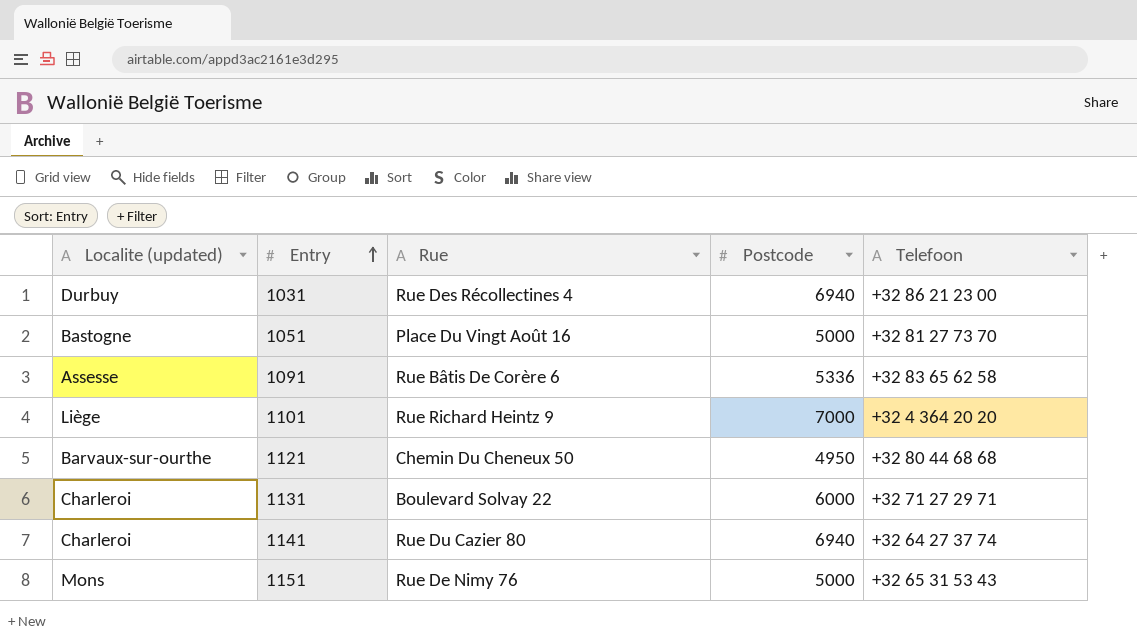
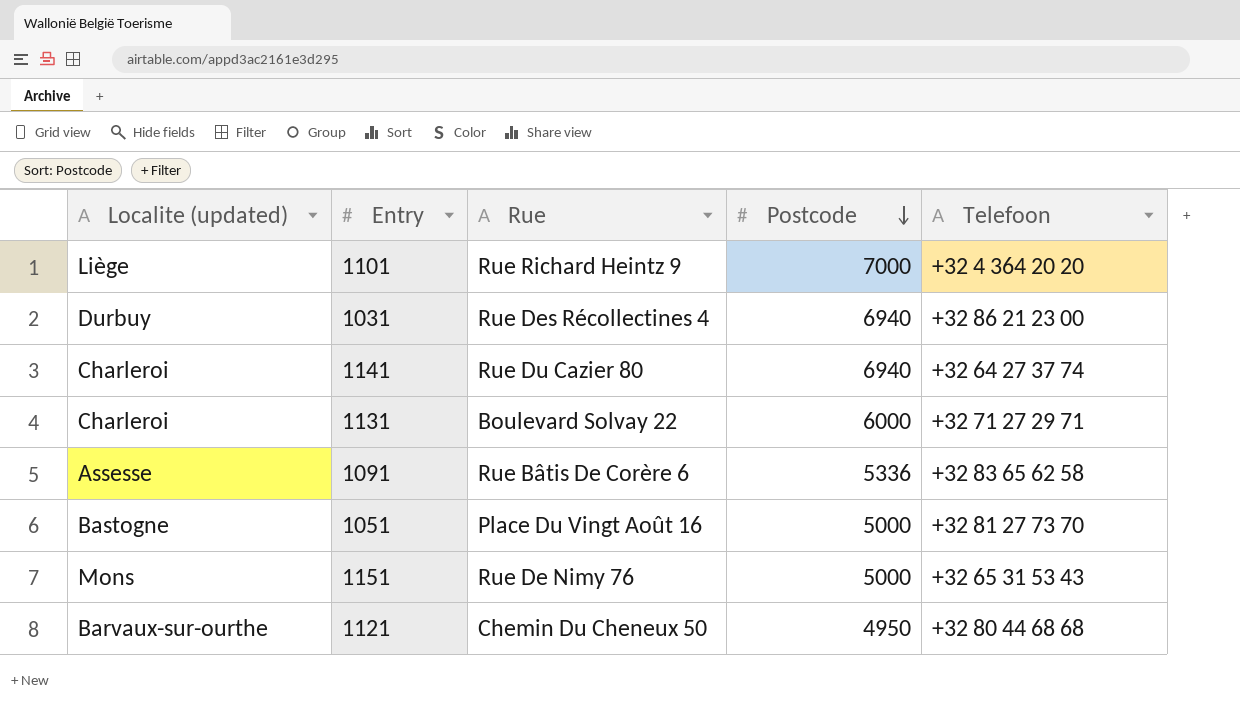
row order: Entry ascending -> Postcode descending

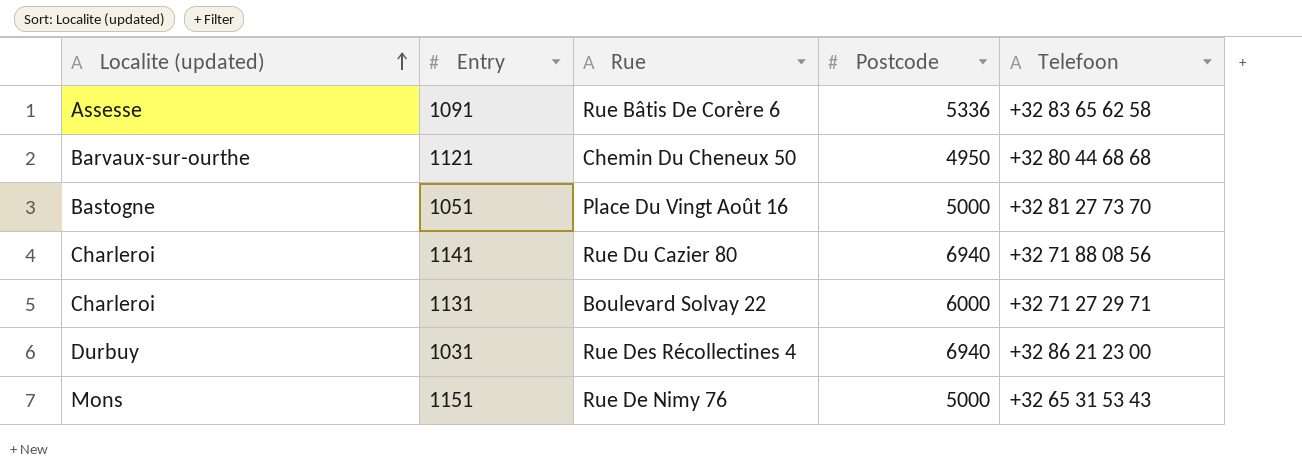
row order: Postcode descending -> Localite (updated) ascending
row 1101: Liège | Rue Richard Heintz 9 | 7000 | +32 4 364 20 20 -> none
1141 | Telefoon: +32 64 27 37 74 -> +32 71 88 08 56

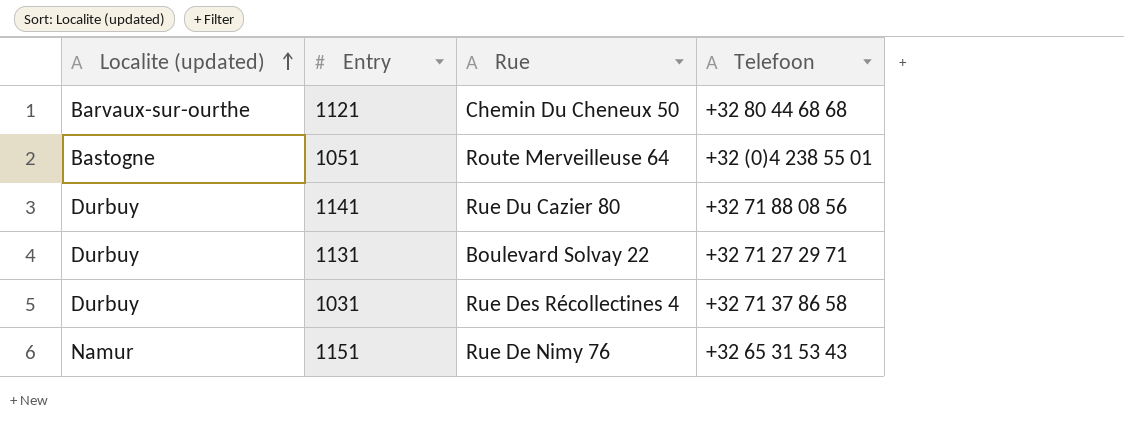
column Postcode | position: 4 -> none
row 1091: Assesse | Rue Bâtis De Corère 6 | 5336 | +32 83 65 62 58 -> none
1051 | Rue: Place Du Vingt Août 16 -> Route Merveilleuse 64
1051 | Telefoon: +32 81 27 73 70 -> +32 (0)4 238 55 01
1141 | Localite (updated): Charleroi -> Durbuy
1131 | Localite (updated): Charleroi -> Durbuy
1031 | Telefoon: +32 86 21 23 00 -> +32 71 37 86 58
1151 | Localite (updated): Mons -> Namur

